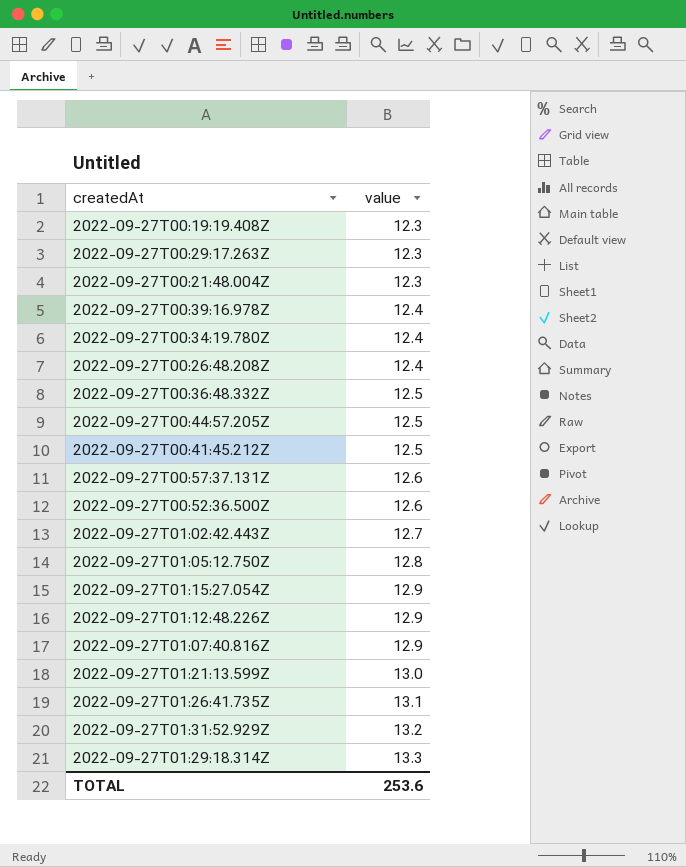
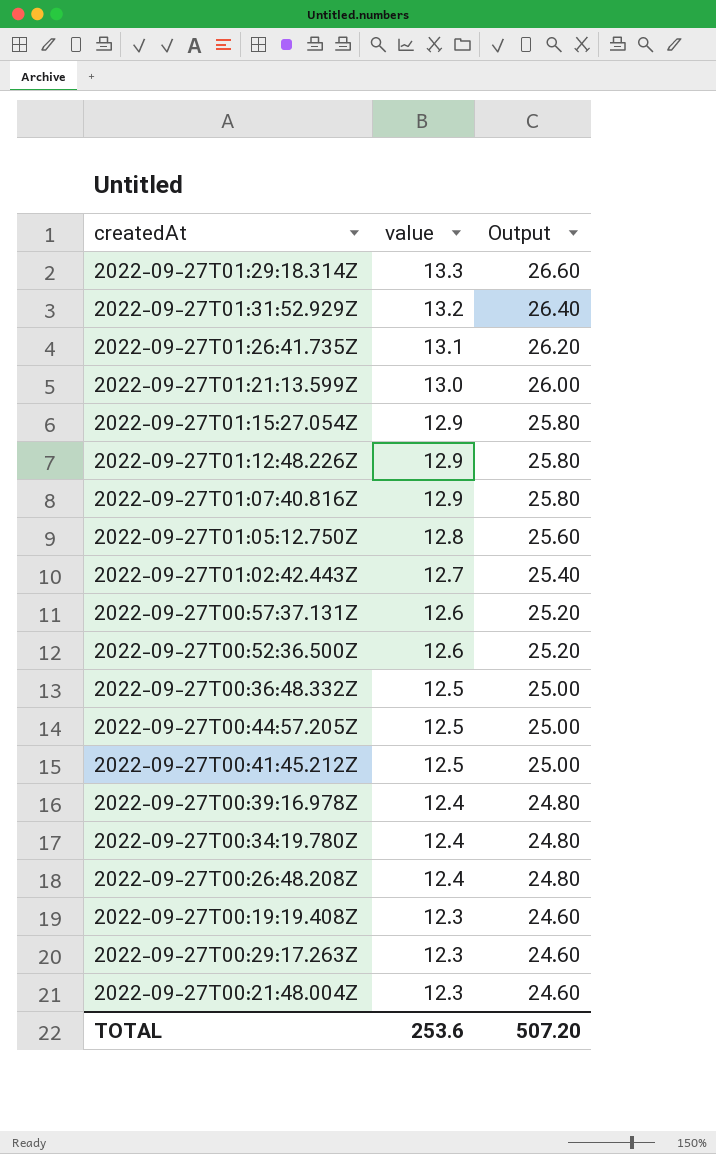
row order: value ascending -> value descending
column Output | formula: none -> [value] * 2

